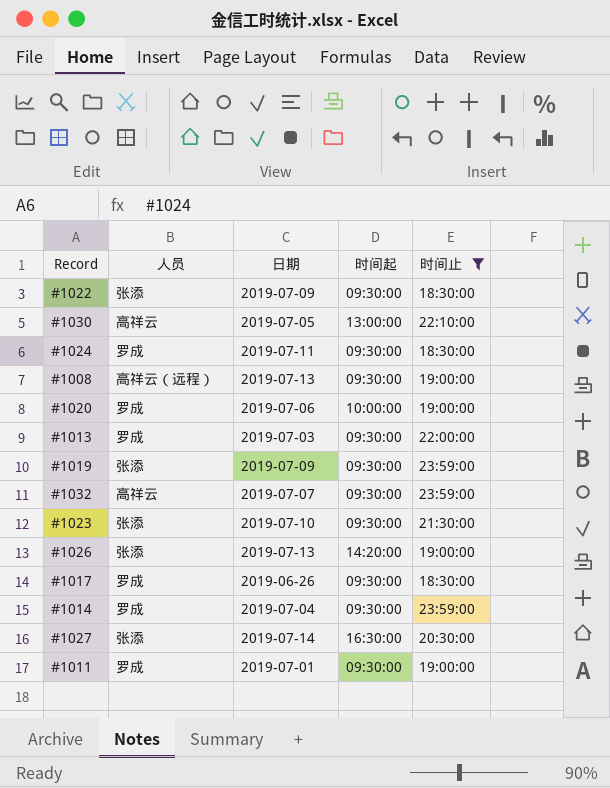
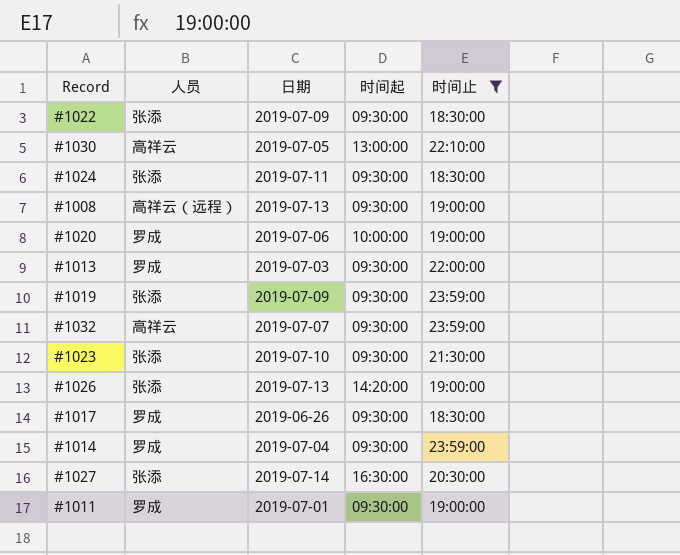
#1024 | 人员: 罗成 -> 张添

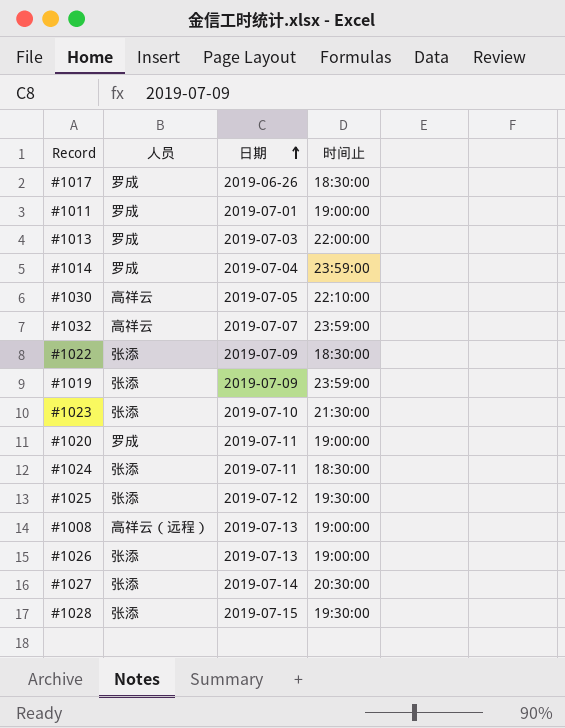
filter: 时间止 != 19:30:00 -> none
row order: none -> 日期 ascending
column 时间起 | position: 4 -> none
#1020 | 日期: 2019-07-06 -> 2019-07-11

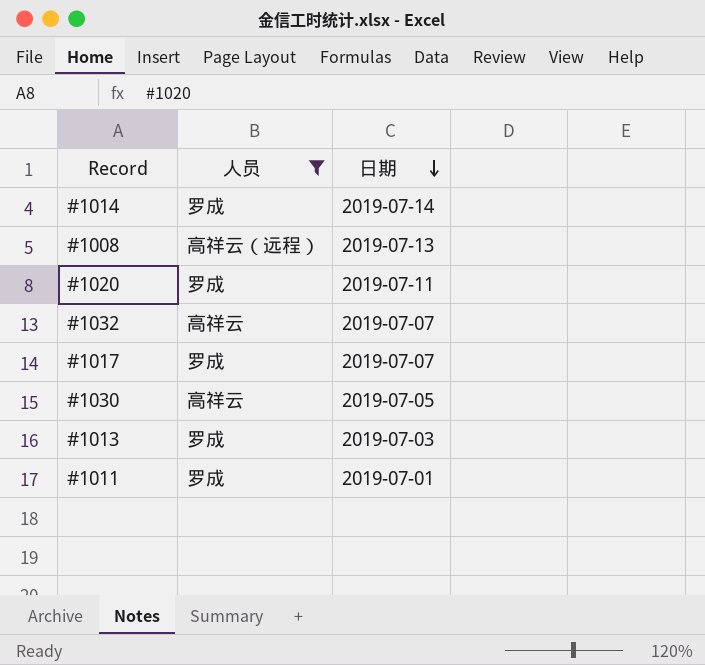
filter: none -> 人员 != 张添
row order: 日期 ascending -> 日期 descending
column 时间止 | position: 4 -> none
#1014 | 日期: 2019-07-04 -> 2019-07-14
#1017 | 日期: 2019-06-26 -> 2019-07-07

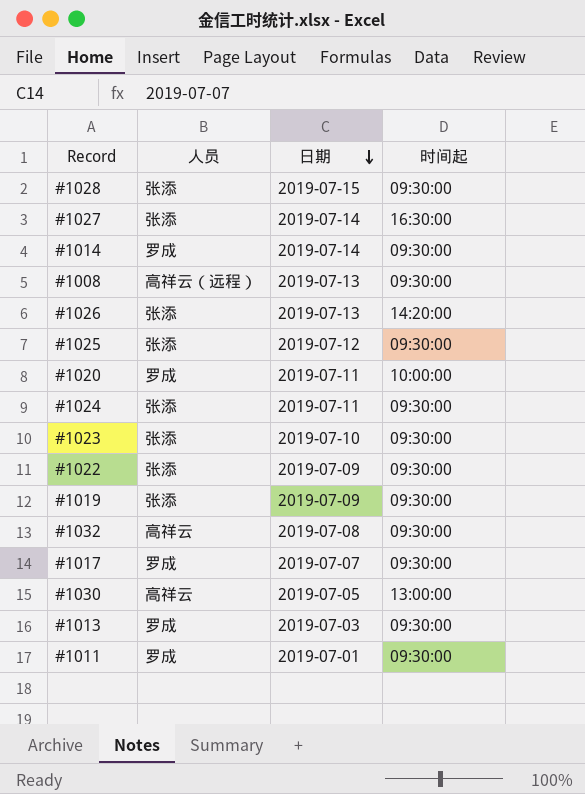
filter: 人员 != 张添 -> none
column 时间起 | position: none -> 4
#1032 | 日期: 2019-07-07 -> 2019-07-08

